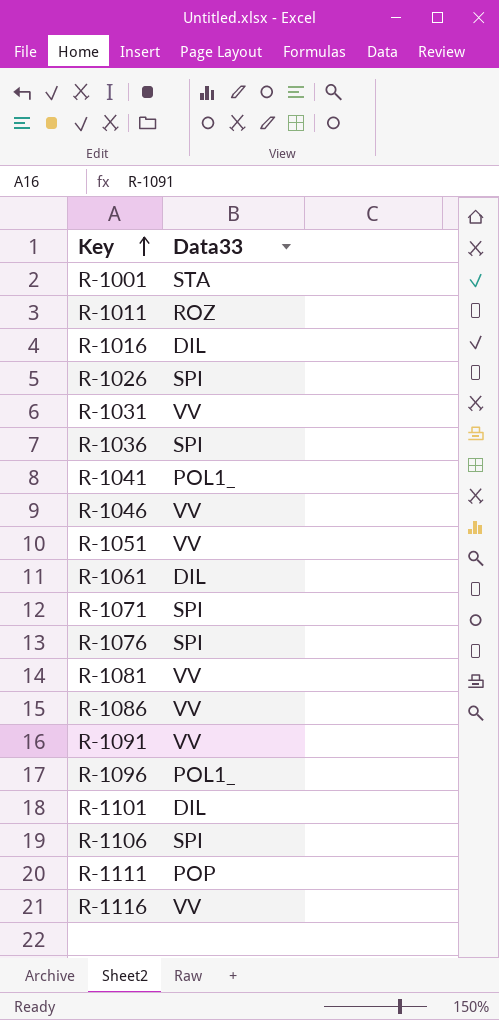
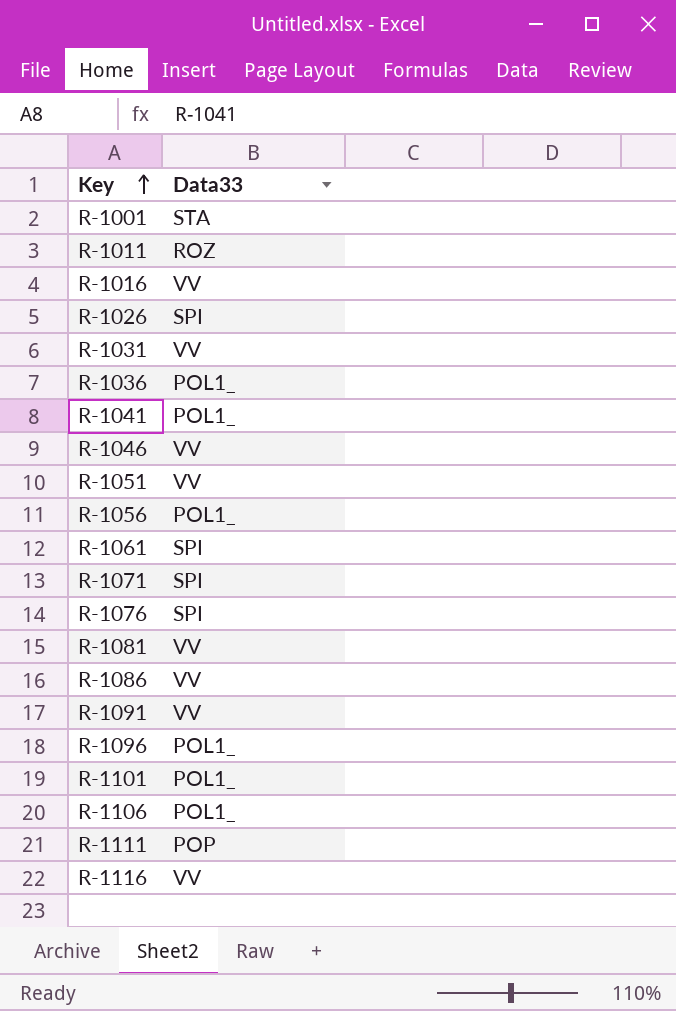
R-1016 | Data33: DIL -> VV
R-1036 | Data33: SPI -> POL1_
row R-1056: none -> POL1_
R-1061 | Data33: DIL -> SPI
R-1101 | Data33: DIL -> POL1_
R-1106 | Data33: SPI -> POL1_

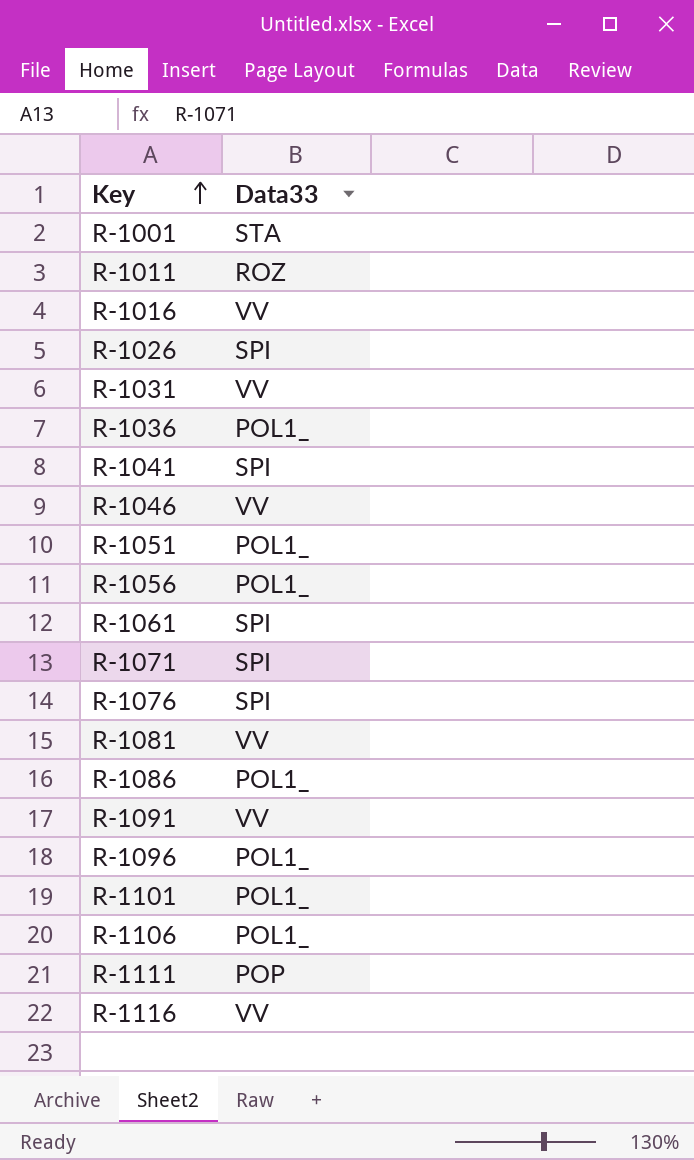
R-1041 | Data33: POL1_ -> SPI
R-1051 | Data33: VV -> POL1_
R-1086 | Data33: VV -> POL1_

